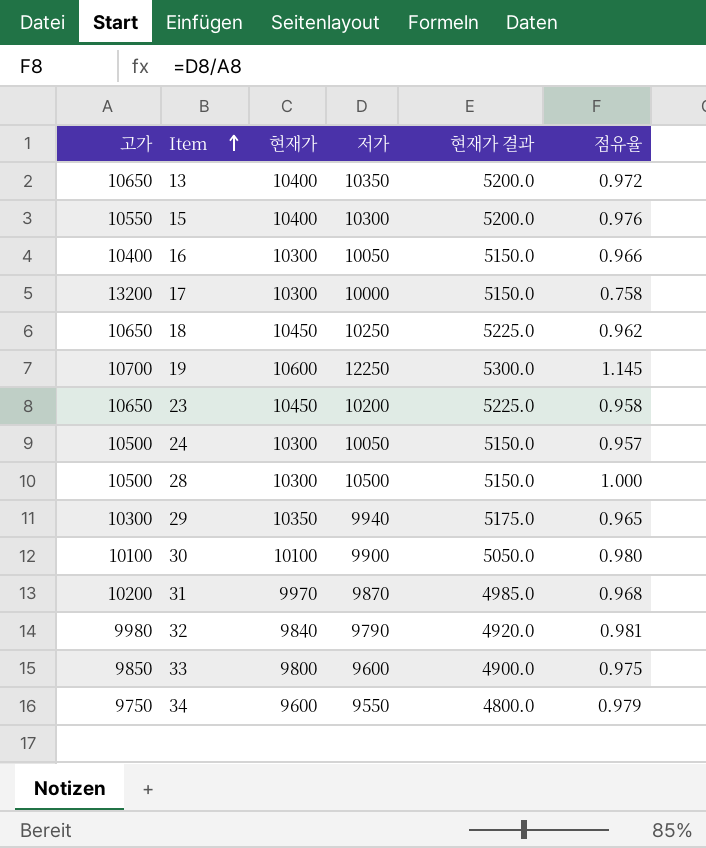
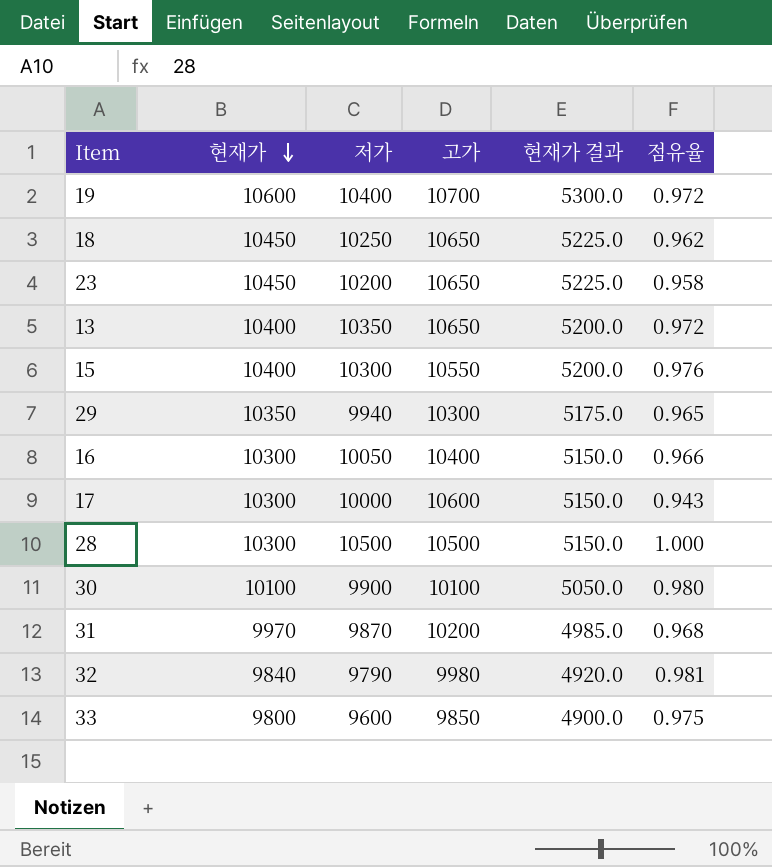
row order: Item ascending -> 현재가 descending
column 고가 | position: 1 -> 4
row 24: 10500 | 10300 | 10050 | 5150.0 | 0.957 -> none
row 34: 9750 | 9600 | 9550 | 4800.0 | 0.979 -> none
19 | 저가: 12250 -> 10400
19 | 점유율: 1.145 -> 0.972
17 | 고가: 13200 -> 10600
17 | 점유율: 0.758 -> 0.943

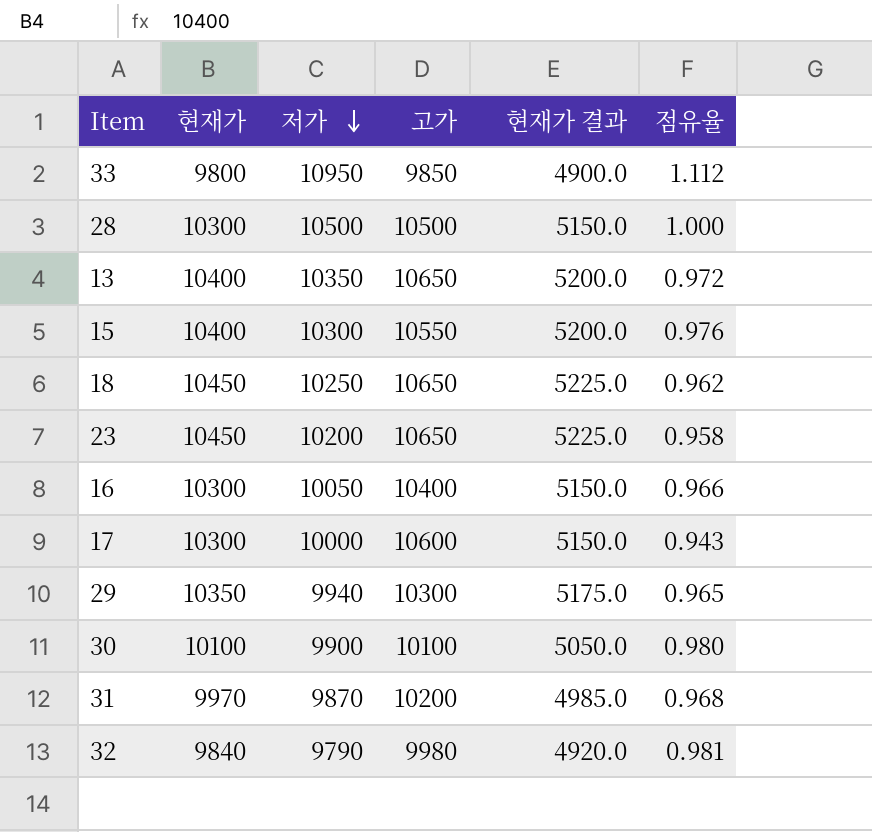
row order: 현재가 descending -> 저가 descending
row 19: 10600 | 10400 | 10700 | 5300.0 | 0.972 -> none
33 | 저가: 9600 -> 10950
33 | 점유율: 0.975 -> 1.112

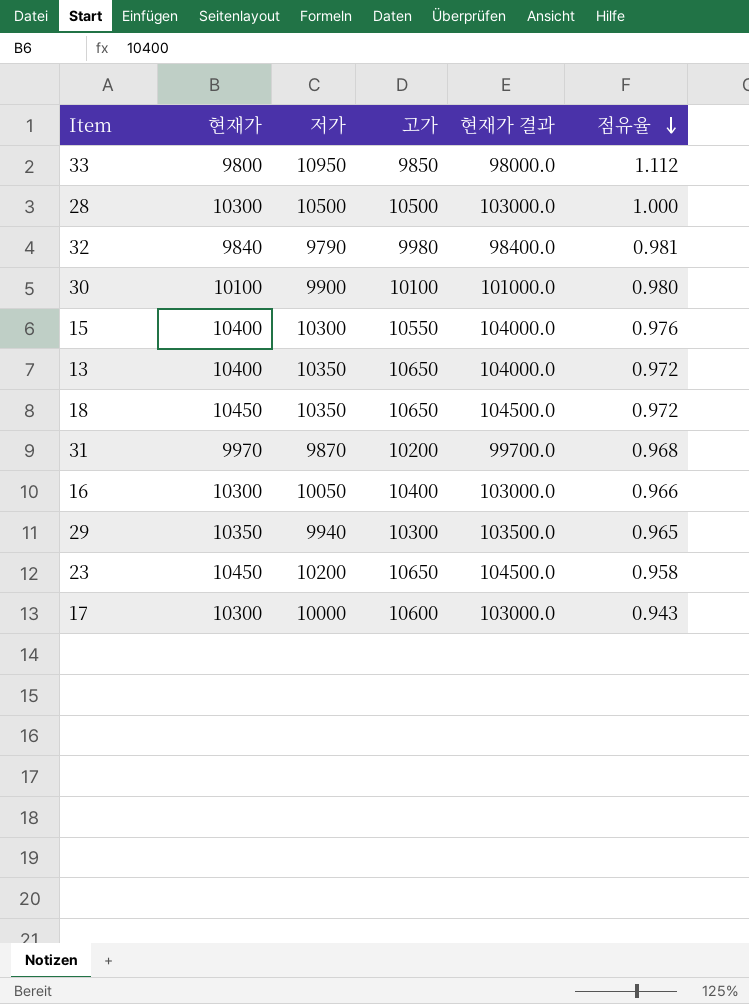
row order: 저가 descending -> 점유율 descending
column 현재가 결과 | formula: [현재가] * 0.5 -> [현재가] * 10
18 | 저가: 10250 -> 10350
18 | 점유율: 0.962 -> 0.972

